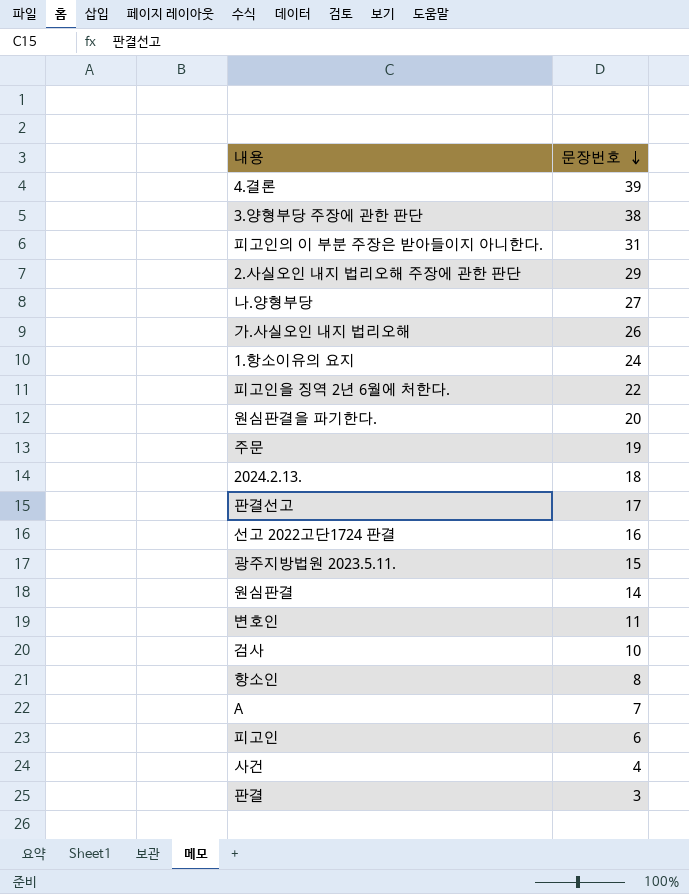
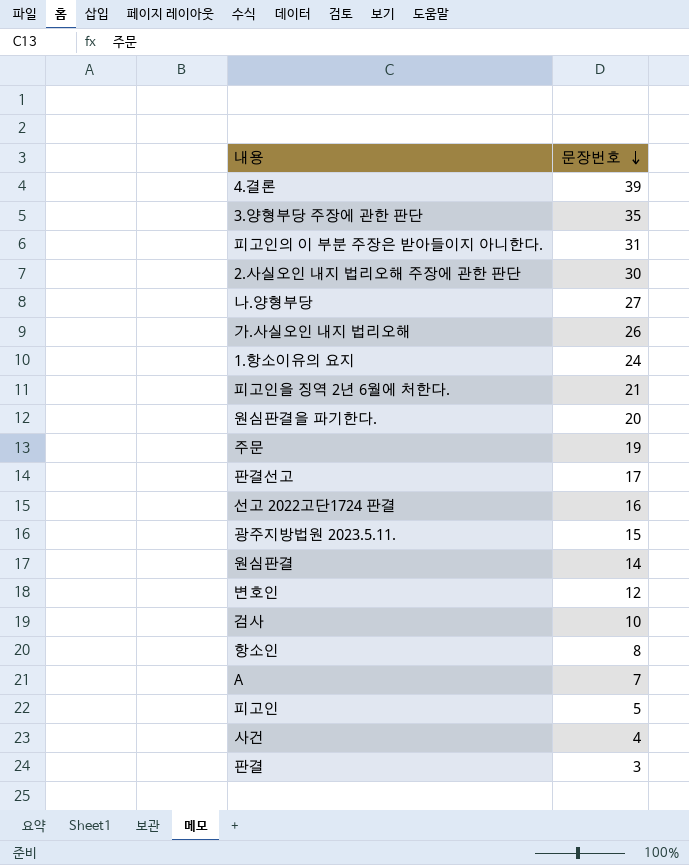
row 2024.2.13.: 18 -> none
3.양형부당 주장에 관한 판단 | 문장번호: 38 -> 35
2.사실오인 내지 법리오해 주장에 관한 판단 | 문장번호: 29 -> 30
피고인을 징역 2년 6월에 처한다. | 문장번호: 22 -> 21
변호인 | 문장번호: 11 -> 12
피고인 | 문장번호: 6 -> 5

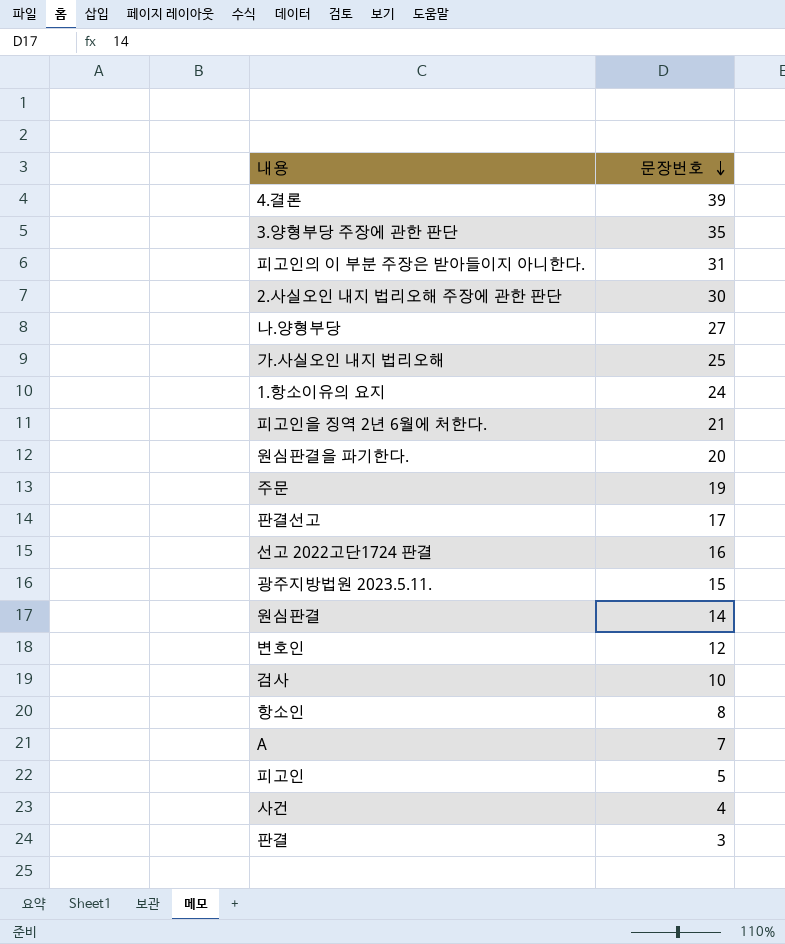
가.사실오인 내지 법리오해 | 문장번호: 26 -> 25

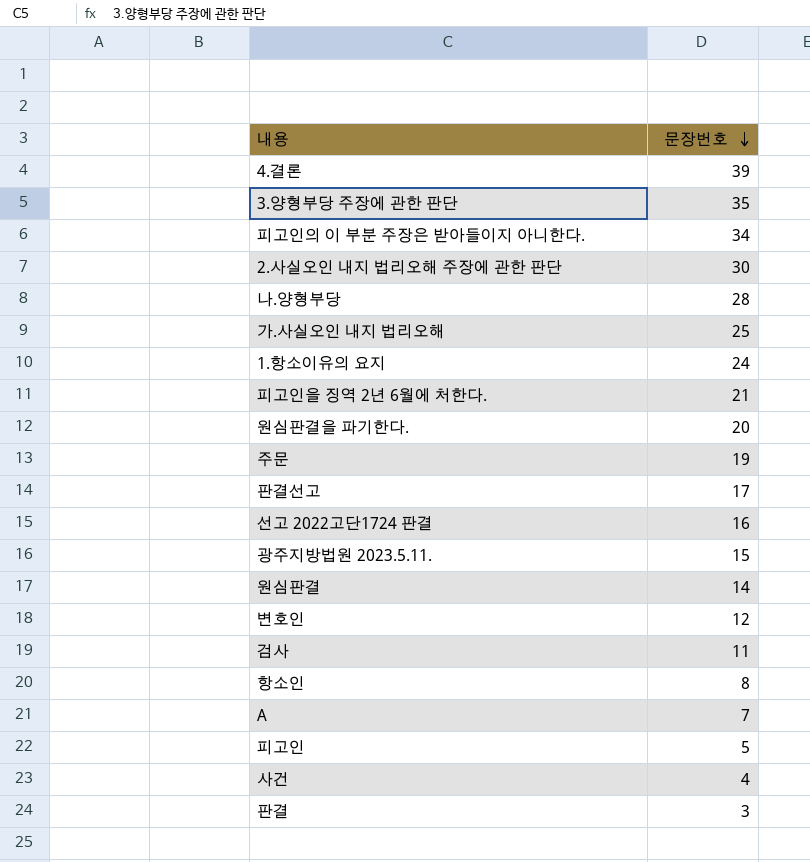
피고인의 이 부분 주장은 받아들이지 아니한다. | 문장번호: 31 -> 34
나.양형부당 | 문장번호: 27 -> 28
검사 | 문장번호: 10 -> 11

